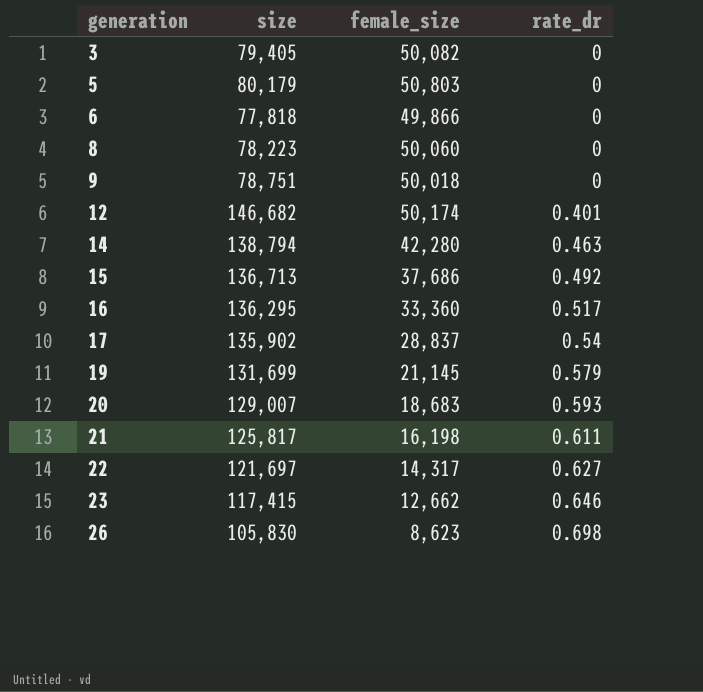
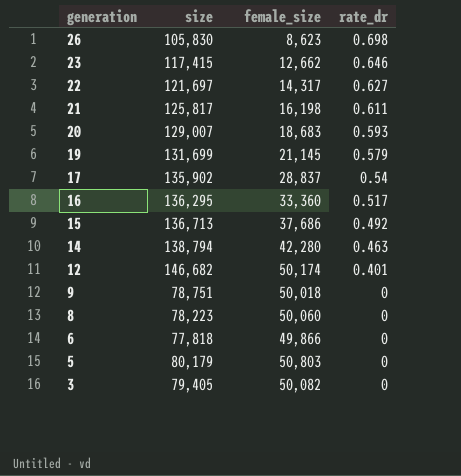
row order: generation ascending -> generation descending

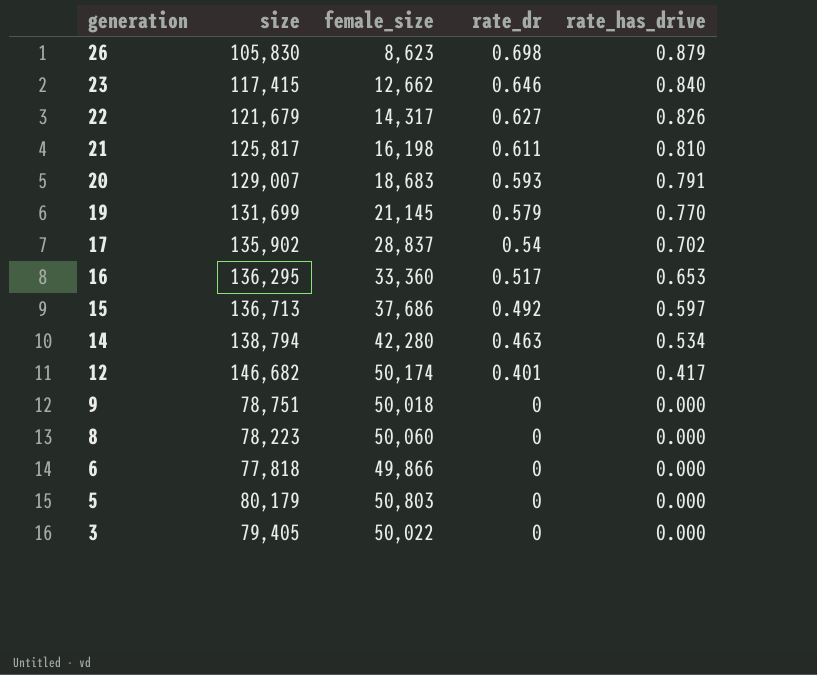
column rate_has_drive | position: none -> 5
22 | size: 121,697 -> 121,679
3 | female_size: 50,082 -> 50,022

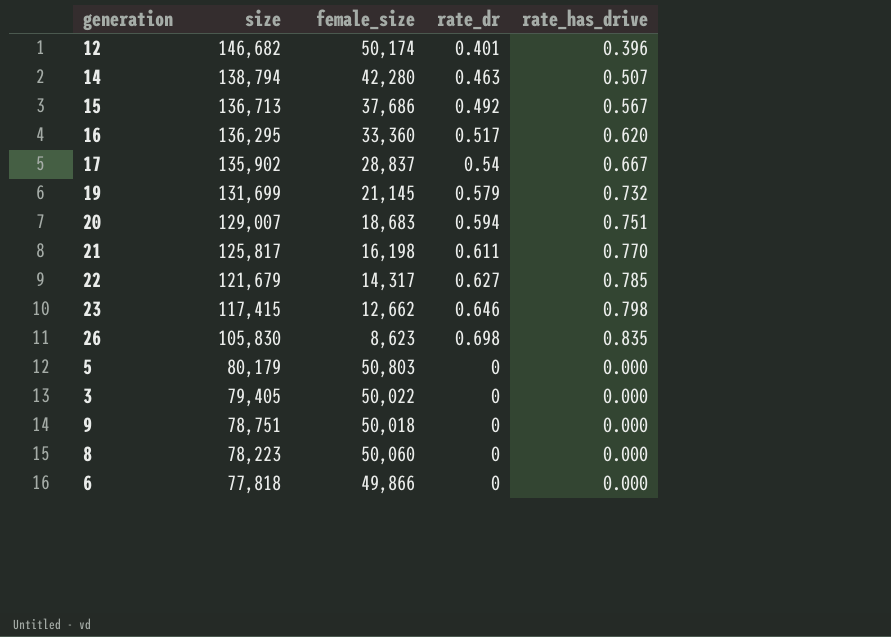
row order: generation descending -> size descending
12 | rate_has_drive: 0.417 -> 0.396
14 | rate_has_drive: 0.534 -> 0.507
15 | rate_has_drive: 0.597 -> 0.567
16 | rate_has_drive: 0.653 -> 0.620
17 | rate_has_drive: 0.702 -> 0.667
19 | rate_has_drive: 0.770 -> 0.732
20 | rate_dr: 0.593 -> 0.594
20 | rate_has_drive: 0.791 -> 0.751
21 | rate_has_drive: 0.810 -> 0.770
22 | rate_has_drive: 0.826 -> 0.785
23 | rate_has_drive: 0.840 -> 0.798
26 | rate_has_drive: 0.879 -> 0.835

